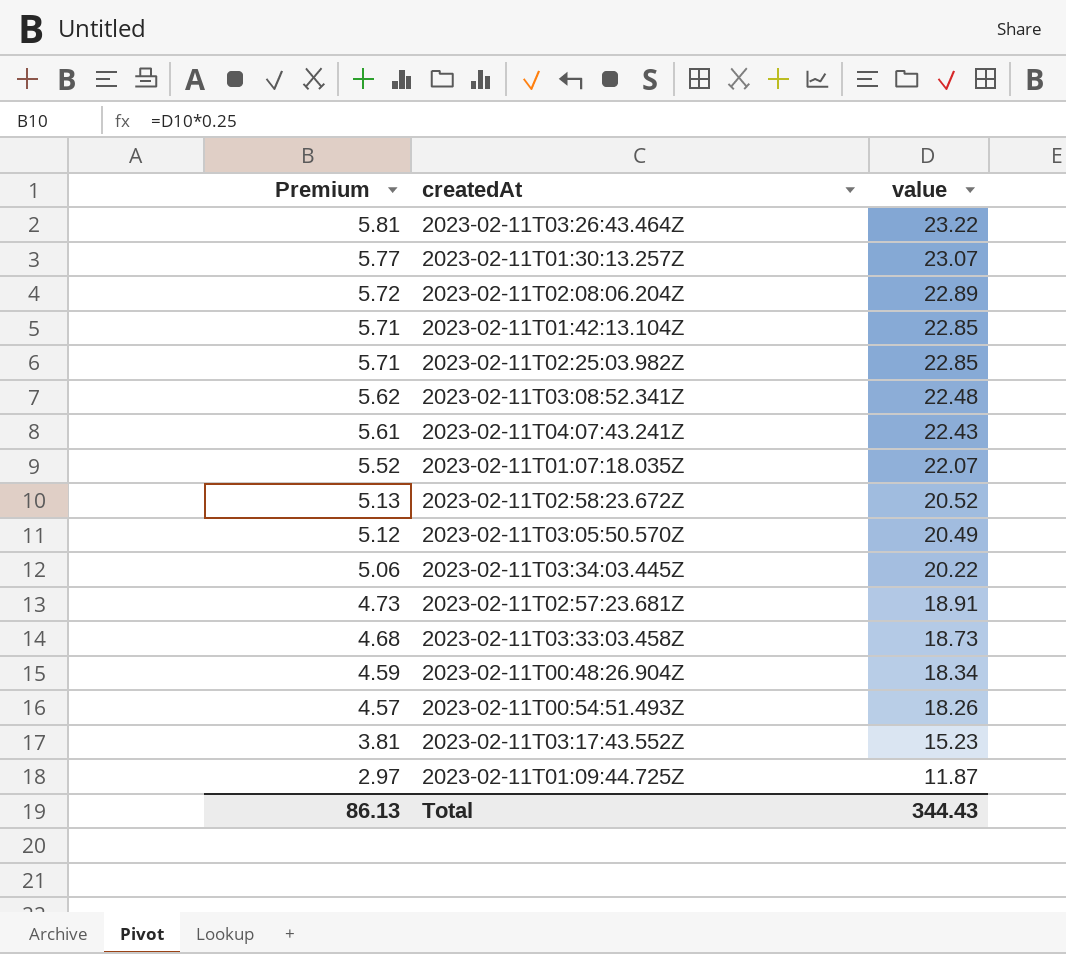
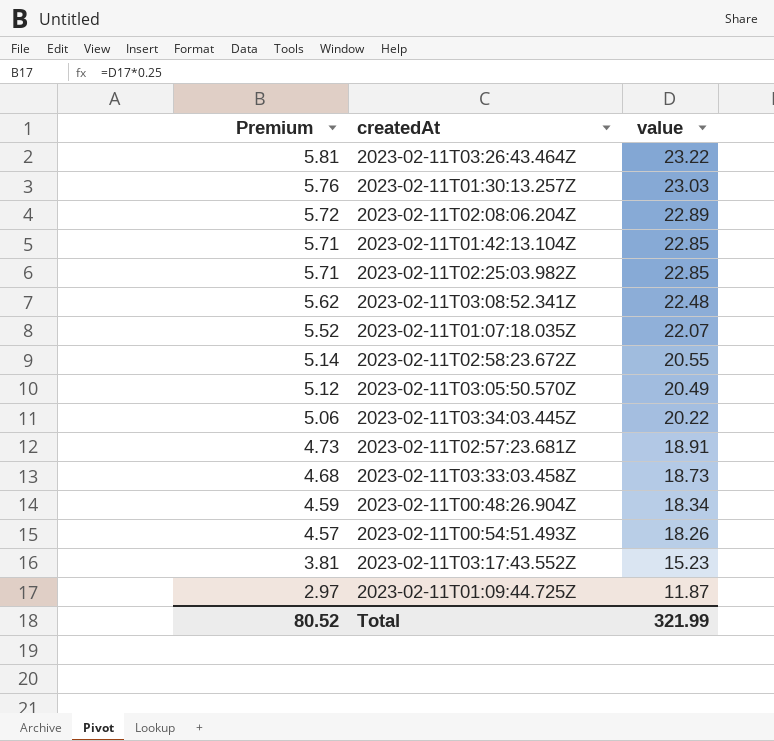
row 2023-02-11T04:07:43.241Z: 5.61 | 22.43 -> none
2023-02-11T01:30:13.257Z | Premium: 5.77 -> 5.76
2023-02-11T01:30:13.257Z | value: 23.07 -> 23.03
2023-02-11T02:58:23.672Z | Premium: 5.13 -> 5.14
2023-02-11T02:58:23.672Z | value: 20.52 -> 20.55
Total | Premium: 86.13 -> 80.52
Total | value: 344.43 -> 321.99

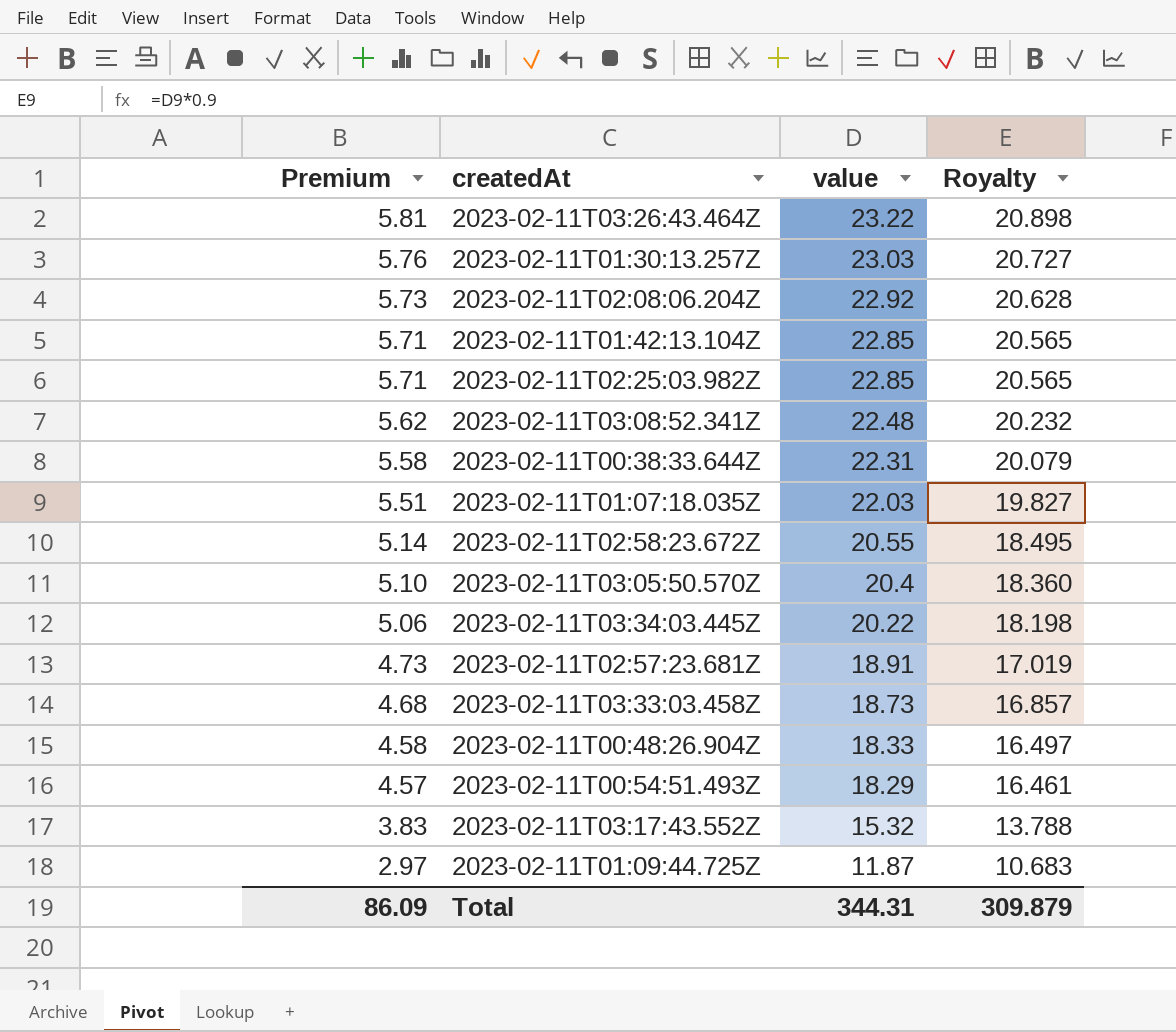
column Royalty | formula: none -> [value] * 0.9
2023-02-11T02:08:06.204Z | Premium: 5.72 -> 5.73
2023-02-11T02:08:06.204Z | value: 22.89 -> 22.92
row 2023-02-11T00:38:33.644Z: none -> 5.58 | 22.31 | 20.079
2023-02-11T01:07:18.035Z | Premium: 5.52 -> 5.51
2023-02-11T01:07:18.035Z | value: 22.07 -> 22.03
2023-02-11T03:05:50.570Z | Premium: 5.12 -> 5.10
2023-02-11T03:05:50.570Z | value: 20.49 -> 20.4
2023-02-11T00:48:26.904Z | Premium: 4.59 -> 4.58
2023-02-11T00:48:26.904Z | value: 18.34 -> 18.33
2023-02-11T00:54:51.493Z | value: 18.26 -> 18.29
2023-02-11T03:17:43.552Z | Premium: 3.81 -> 3.83
2023-02-11T03:17:43.552Z | value: 15.23 -> 15.32
Total | Premium: 80.52 -> 86.09
Total | value: 321.99 -> 344.31

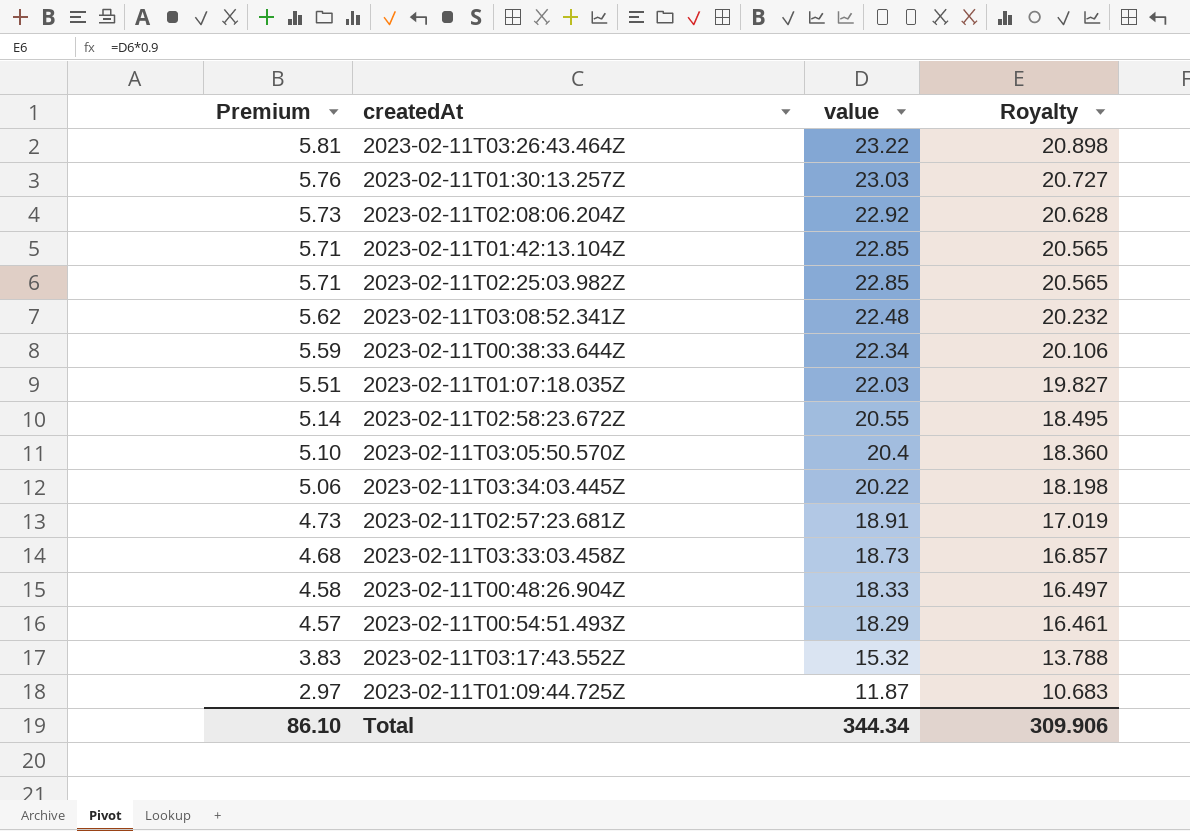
2023-02-11T00:38:33.644Z | Premium: 5.58 -> 5.59
2023-02-11T00:38:33.644Z | value: 22.31 -> 22.34
2023-02-11T00:38:33.644Z | Royalty: 20.079 -> 20.106
Total | Premium: 86.09 -> 86.10
Total | value: 344.31 -> 344.34
Total | Royalty: 309.879 -> 309.906

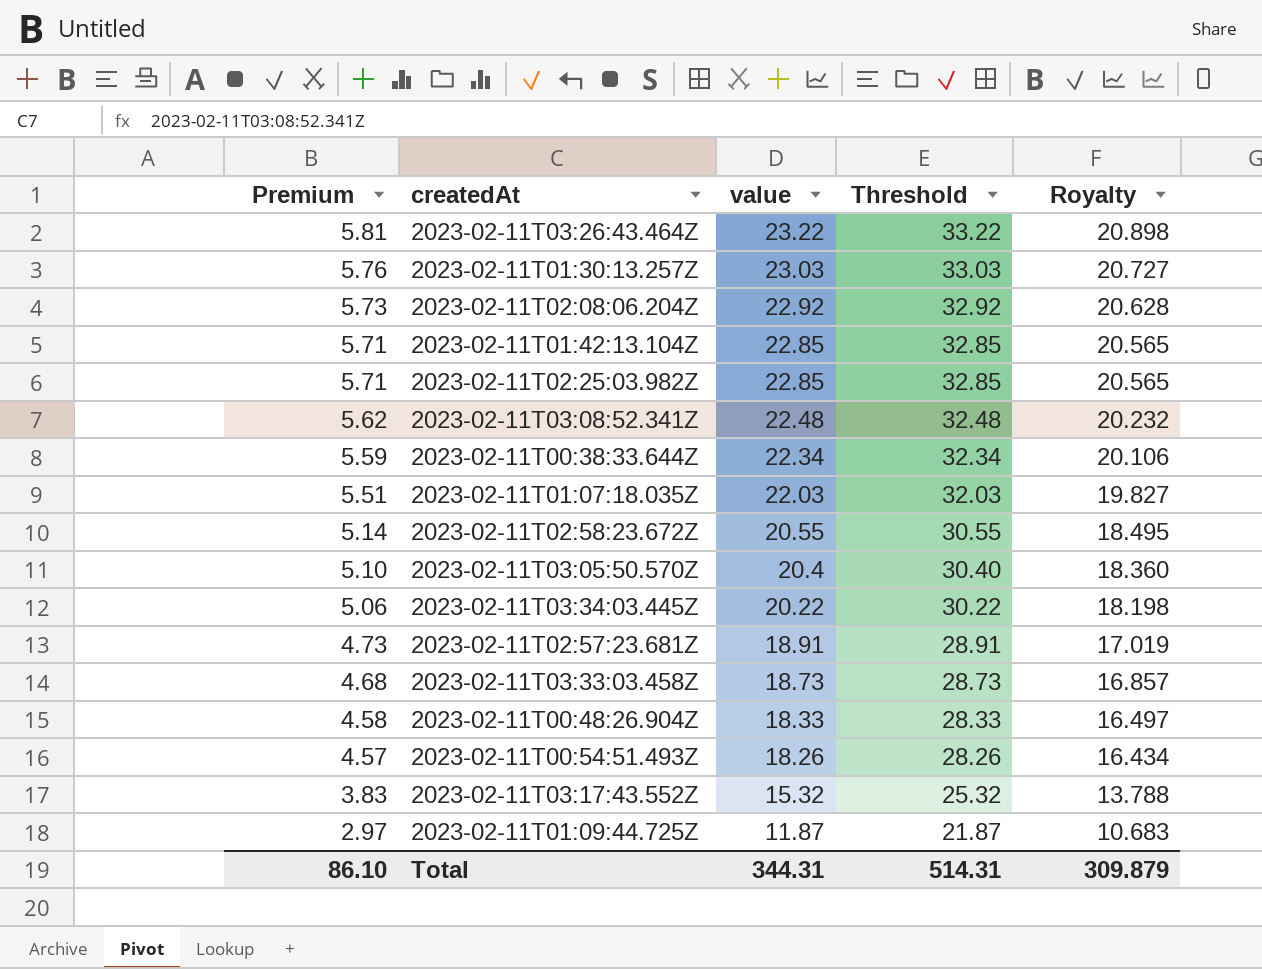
column Threshold | formula: none -> [value] + 10
2023-02-11T00:54:51.493Z | value: 18.29 -> 18.26
2023-02-11T00:54:51.493Z | Royalty: 16.461 -> 16.434
Total | value: 344.34 -> 344.31
Total | Royalty: 309.906 -> 309.879

